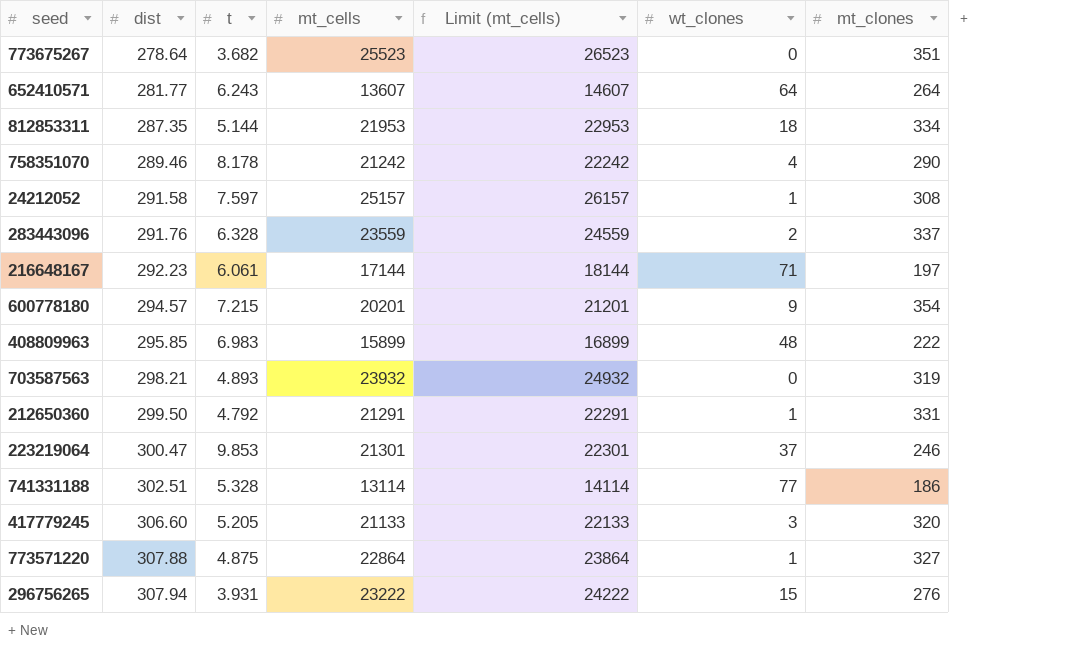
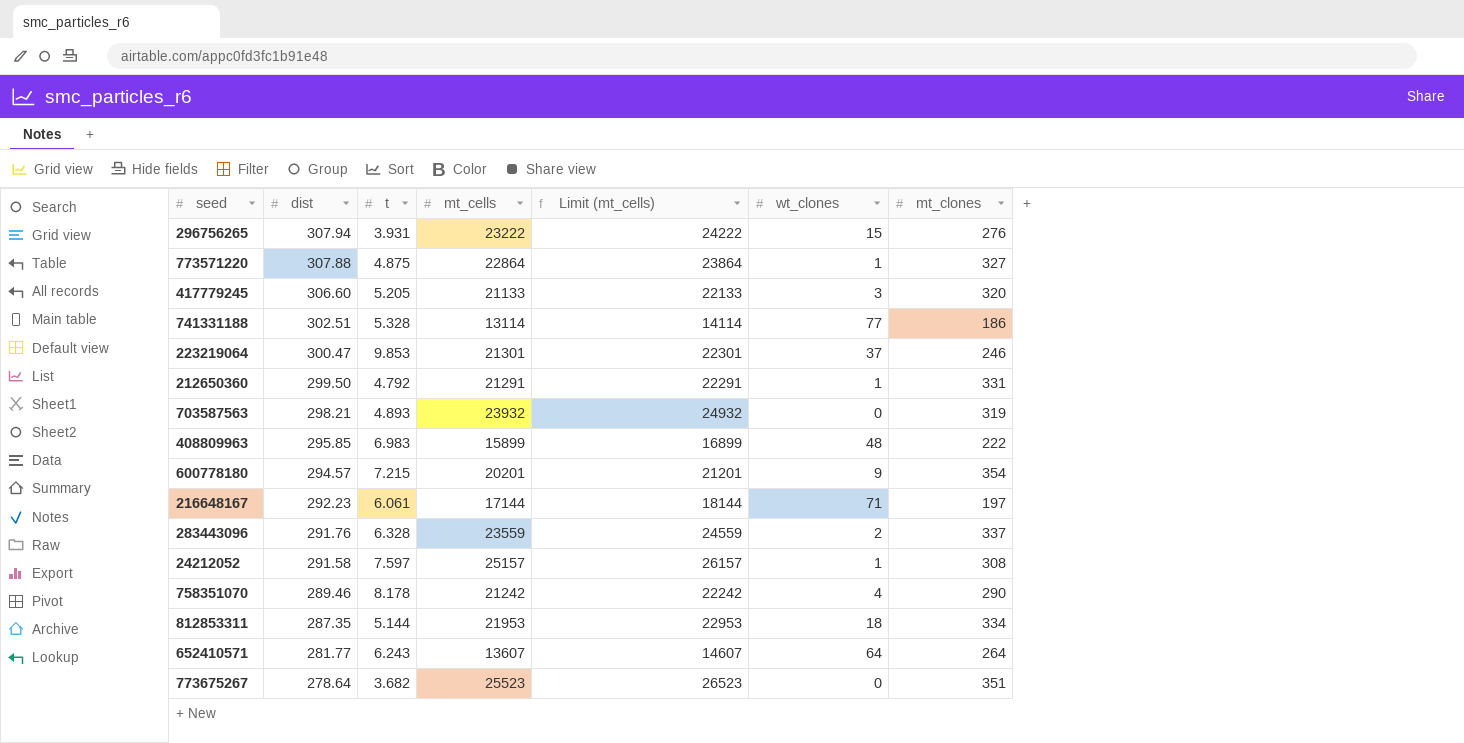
row order: dist ascending -> dist descending

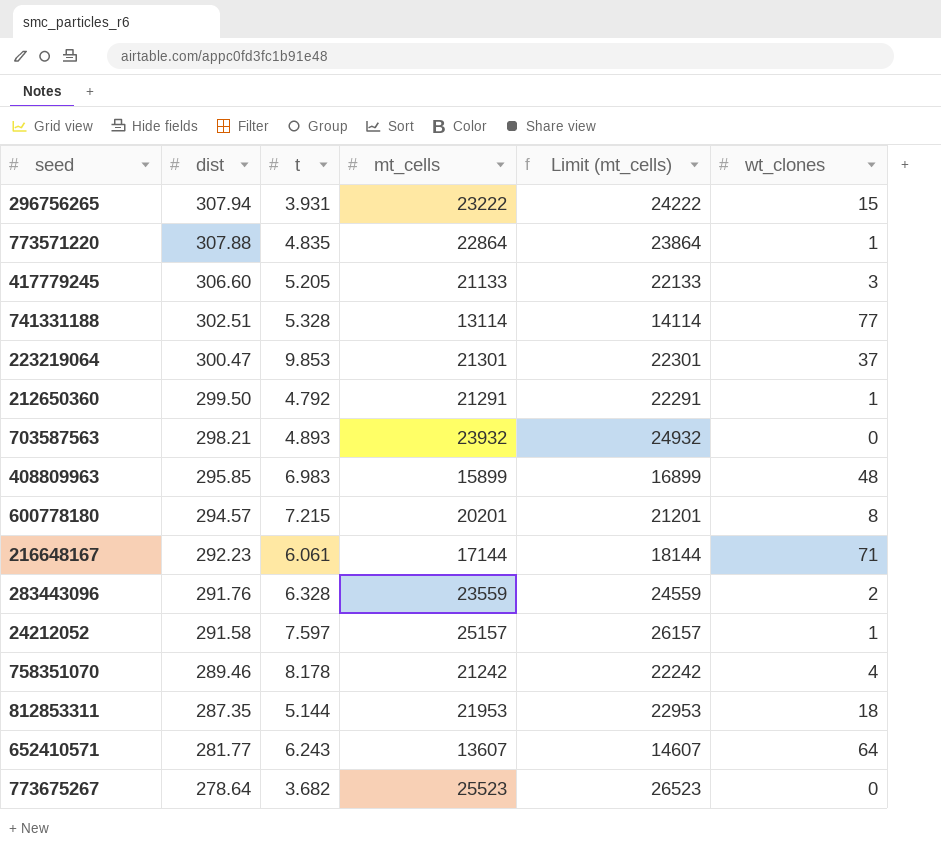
column mt_clones | position: 7 -> none
773571220 | t: 4.875 -> 4.835
600778180 | wt_clones: 9 -> 8

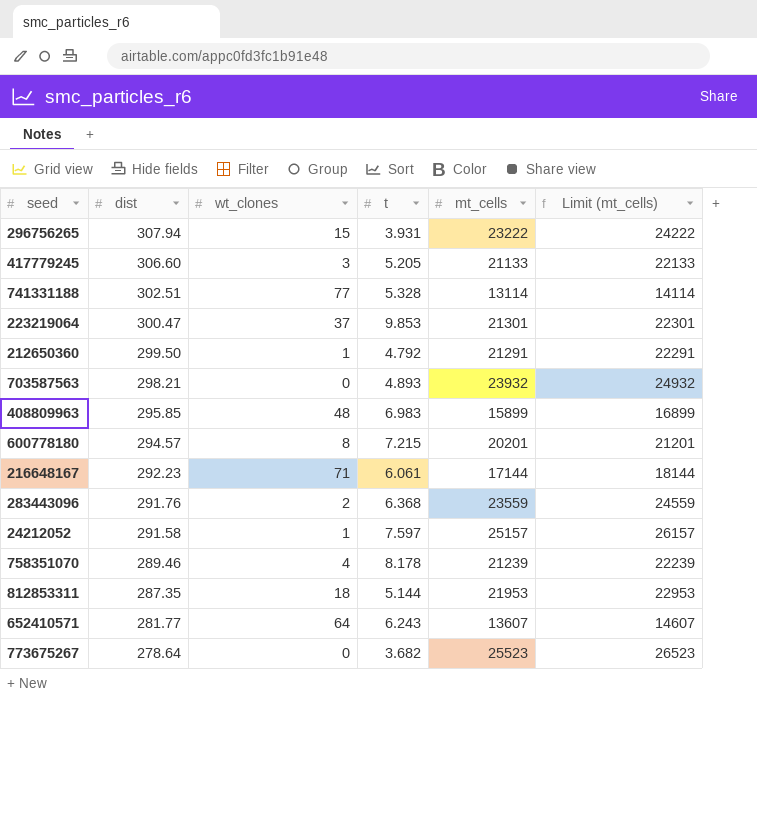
column wt_clones | position: 6 -> 3
row 773571220: 307.88 | 4.835 | 22864 | 23864 | 1 -> none
283443096 | t: 6.328 -> 6.368
758351070 | mt_cells: 21242 -> 21239
758351070 | Limit (mt_cells): 22242 -> 22239

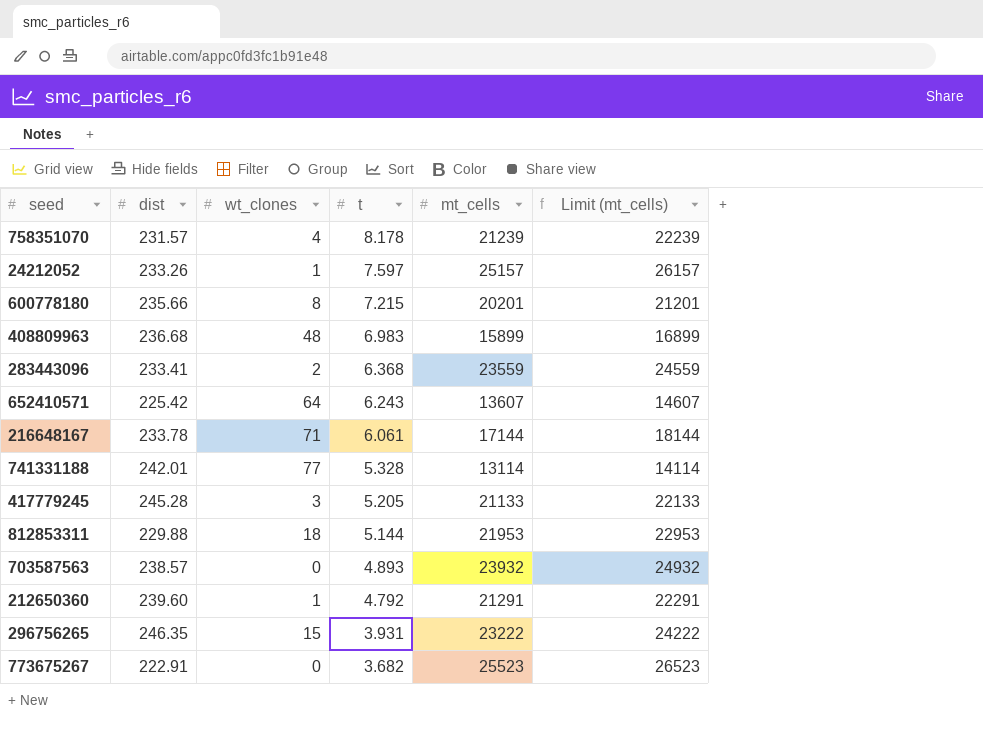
row order: dist descending -> t descending
row 223219064: 300.47 | 37 | 9.853 | 21301 | 22301 -> none
758351070 | dist: 289.46 -> 231.57
24212052 | dist: 291.58 -> 233.26
600778180 | dist: 294.57 -> 235.66
408809963 | dist: 295.85 -> 236.68
283443096 | dist: 291.76 -> 233.41
652410571 | dist: 281.77 -> 225.42
216648167 | dist: 292.23 -> 233.78
741331188 | dist: 302.51 -> 242.01
417779245 | dist: 306.60 -> 245.28
812853311 | dist: 287.35 -> 229.88
703587563 | dist: 298.21 -> 238.57
212650360 | dist: 299.50 -> 239.60
296756265 | dist: 307.94 -> 246.35
773675267 | dist: 278.64 -> 222.91

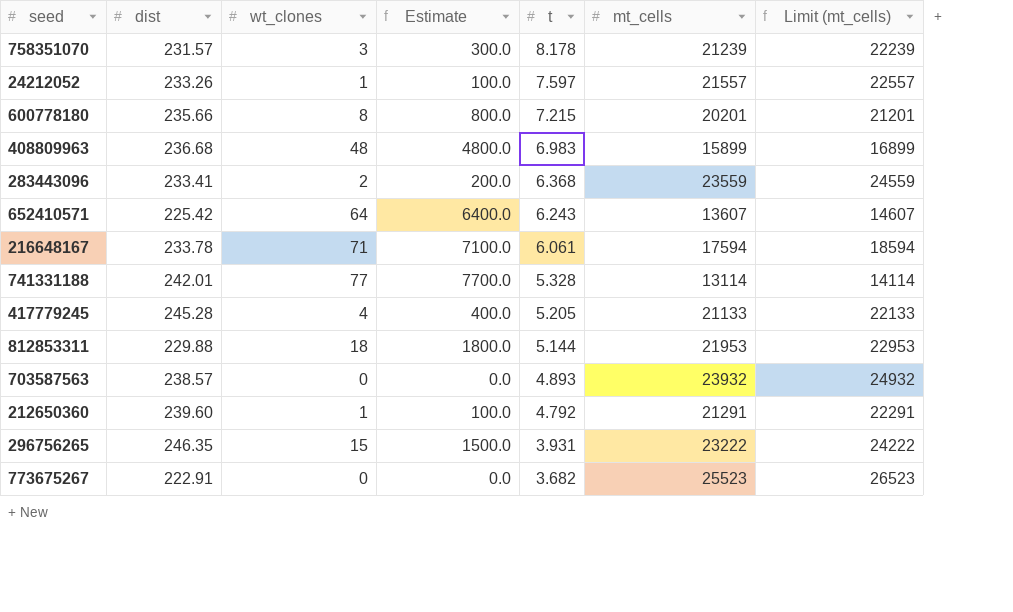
column Estimate | formula: none -> [wt_clones] * 100
758351070 | wt_clones: 4 -> 3
24212052 | mt_cells: 25157 -> 21557
24212052 | Limit (mt_cells): 26157 -> 22557
216648167 | mt_cells: 17144 -> 17594
216648167 | Limit (mt_cells): 18144 -> 18594
417779245 | wt_clones: 3 -> 4

